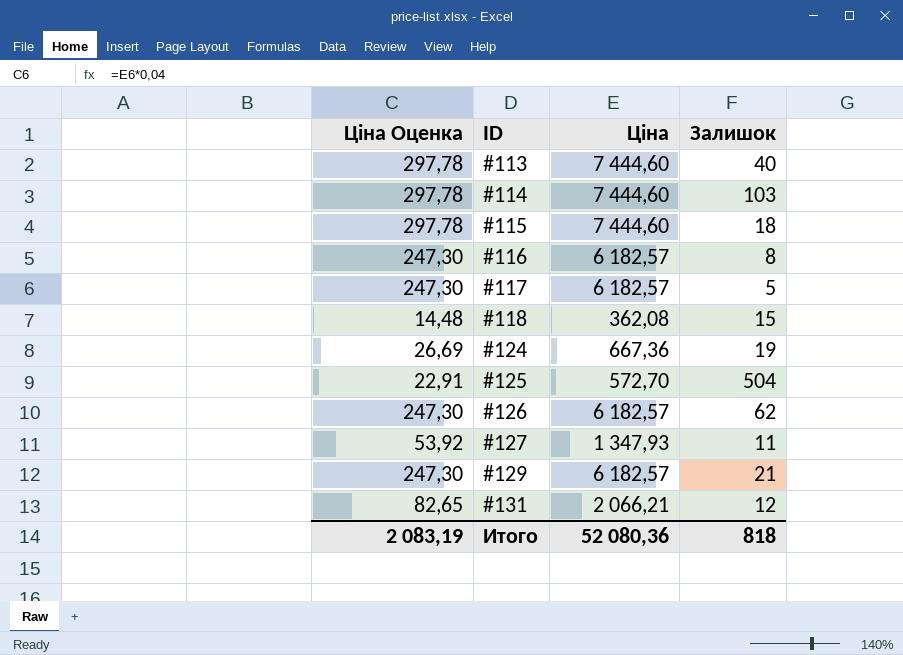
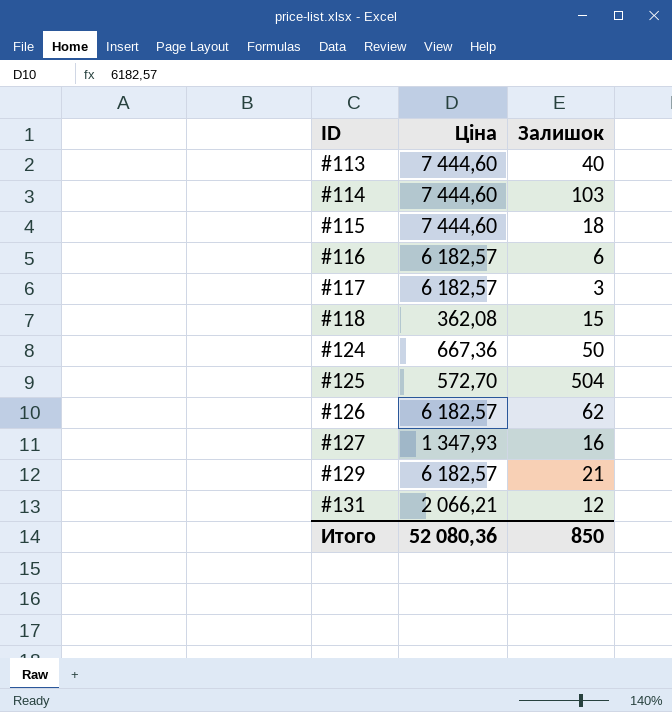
column Ціна Оценка | formula: [Ціна] * 0,04 -> none
#116 | Залишок: 8 -> 6
#117 | Залишок: 5 -> 3
#124 | Залишок: 19 -> 50
#127 | Залишок: 11 -> 16
Итого | Залишок: 818 -> 850

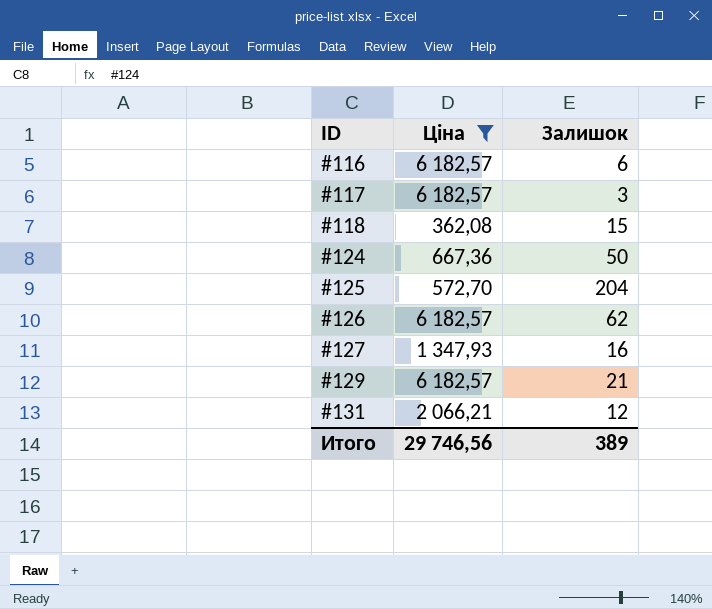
filter: none -> Ціна != 7 444,60
#125 | Залишок: 504 -> 204
Итого | Ціна: 52 080,36 -> 29 746,56
Итого | Залишок: 850 -> 389

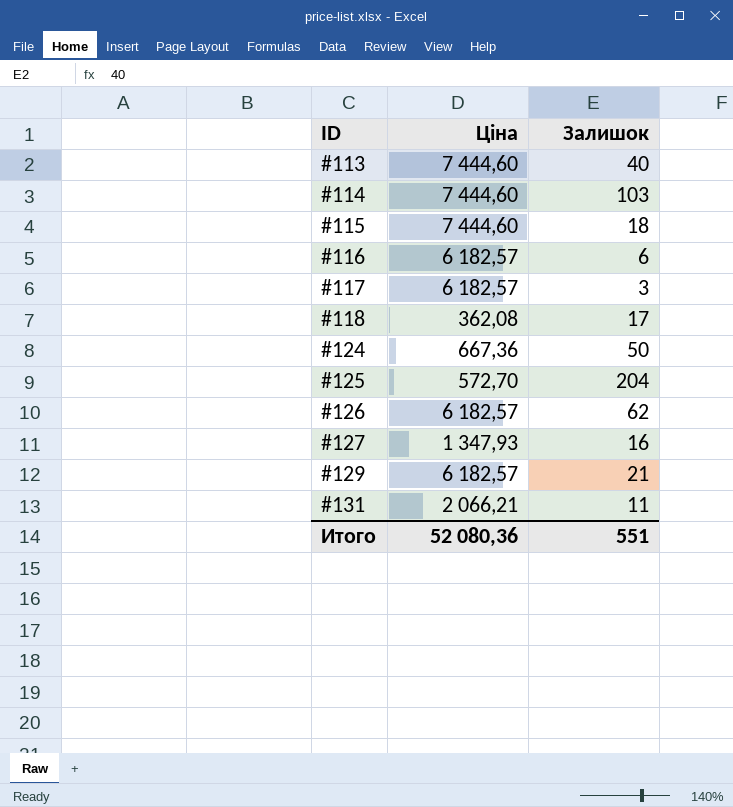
filter: Ціна != 7 444,60 -> none
#118 | Залишок: 15 -> 17
#131 | Залишок: 12 -> 11
Итого | Ціна: 29 746,56 -> 52 080,36
Итого | Залишок: 389 -> 551

